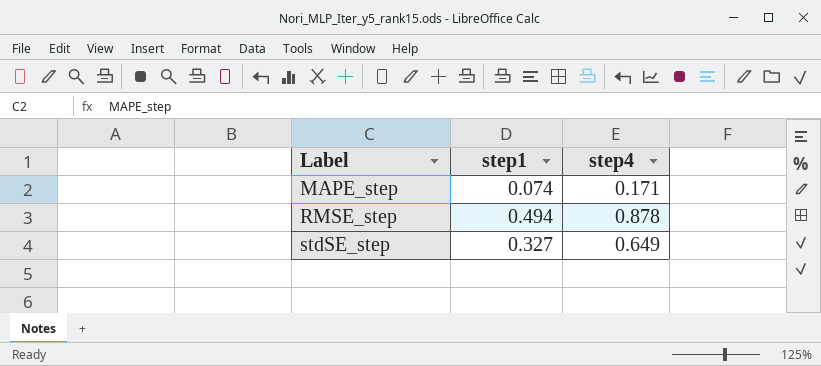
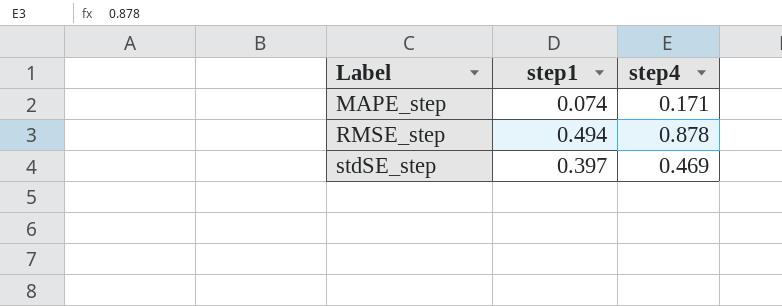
stdSE_step | step1: 0.327 -> 0.397
stdSE_step | step4: 0.649 -> 0.469

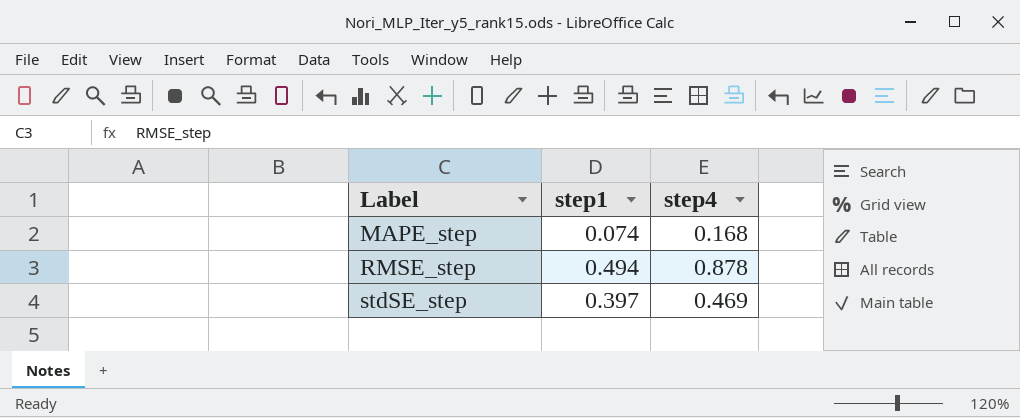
MAPE_step | step4: 0.171 -> 0.168

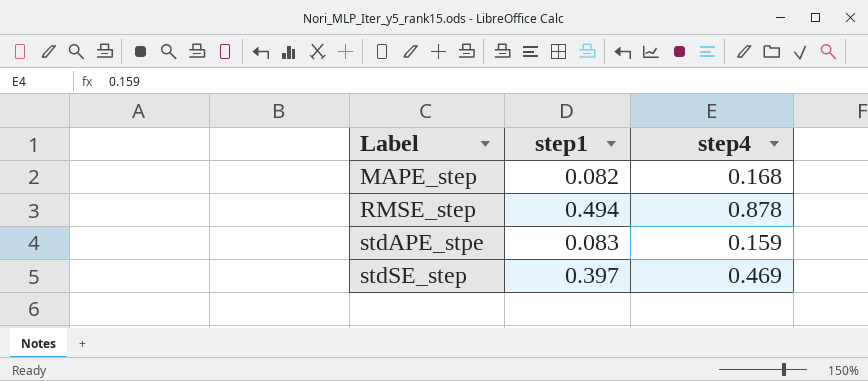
MAPE_step | step1: 0.074 -> 0.082
row stdAPE_stpe: none -> 0.083 | 0.159

